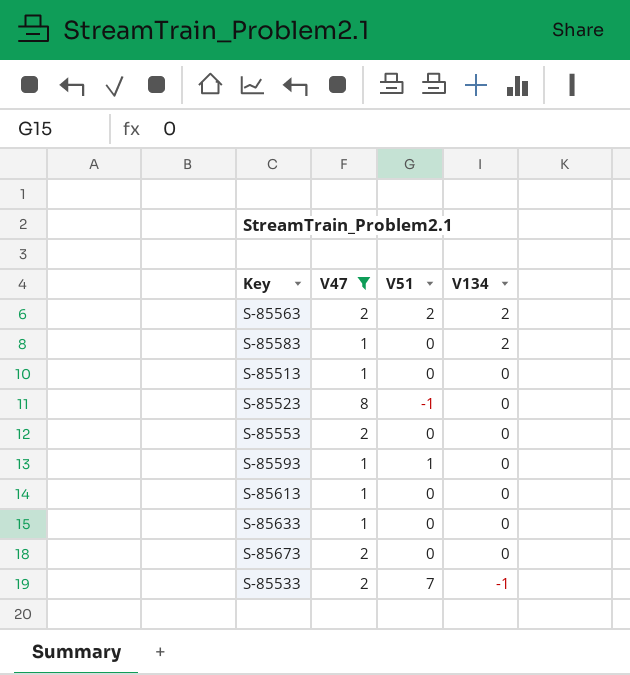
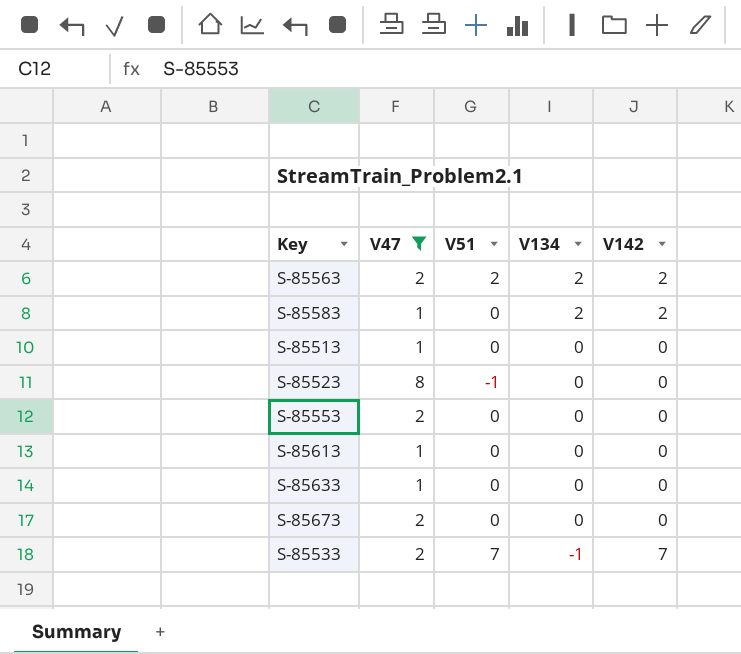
column V142 | position: none -> 5
row S-85593: 1 | 1 | 0 -> none

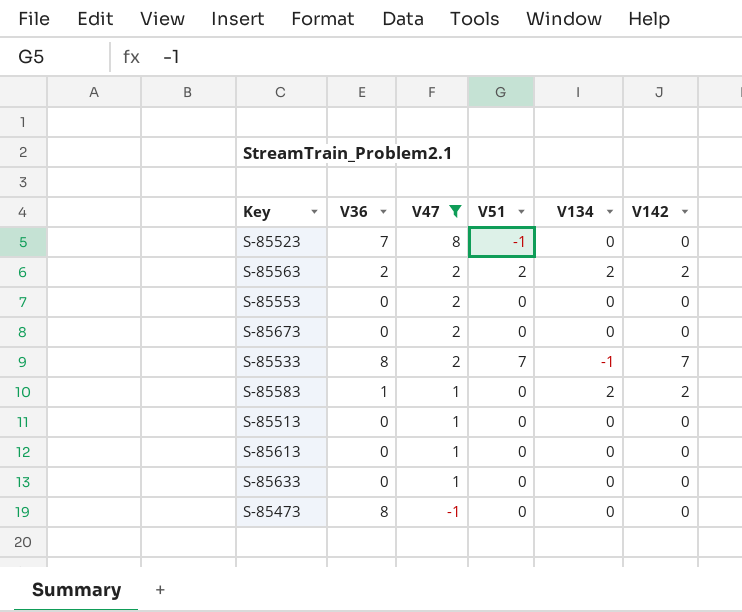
row order: V134 descending -> V47 descending
column V36 | position: none -> 2
row S-85473: none -> 8 | -1 | 0 | 0 | 0

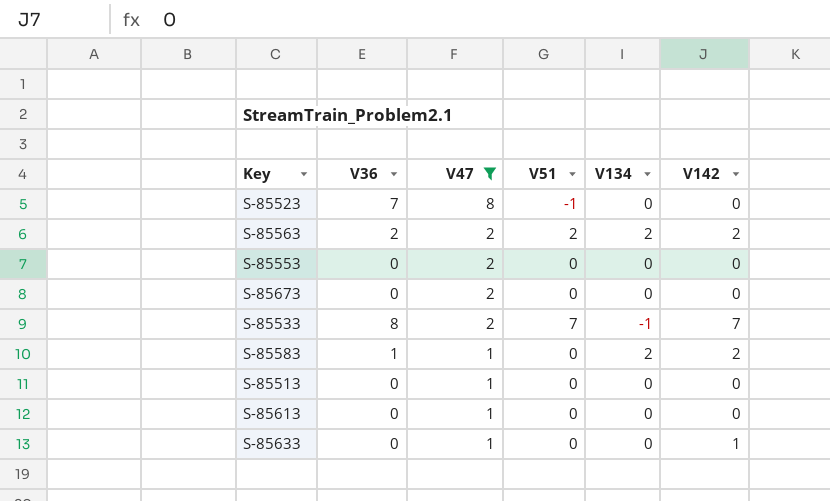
row S-85473: 8 | -1 | 0 | 0 | 0 -> none
S-85633 | V142: 0 -> 1

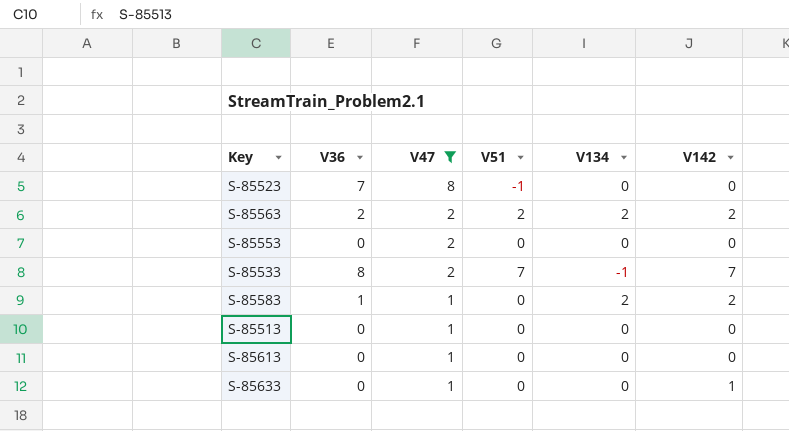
row S-85673: 0 | 2 | 0 | 0 | 0 -> none

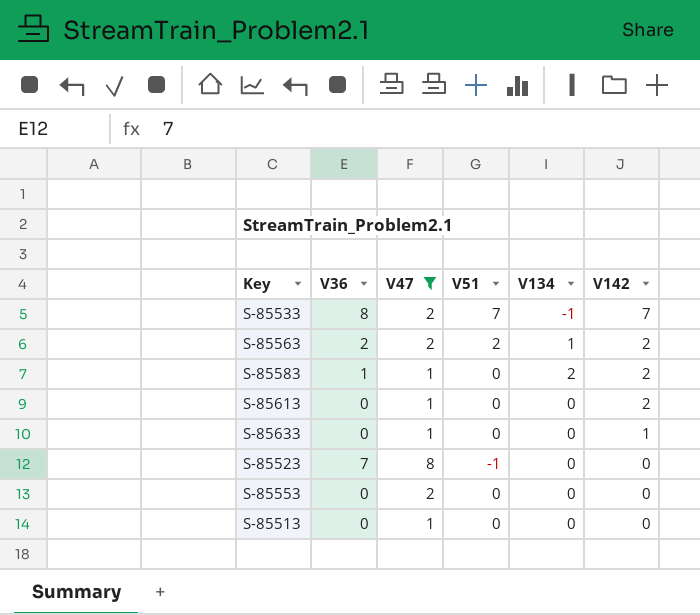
row order: V47 descending -> V142 descending
S-85563 | V134: 2 -> 1
S-85613 | V142: 0 -> 2

